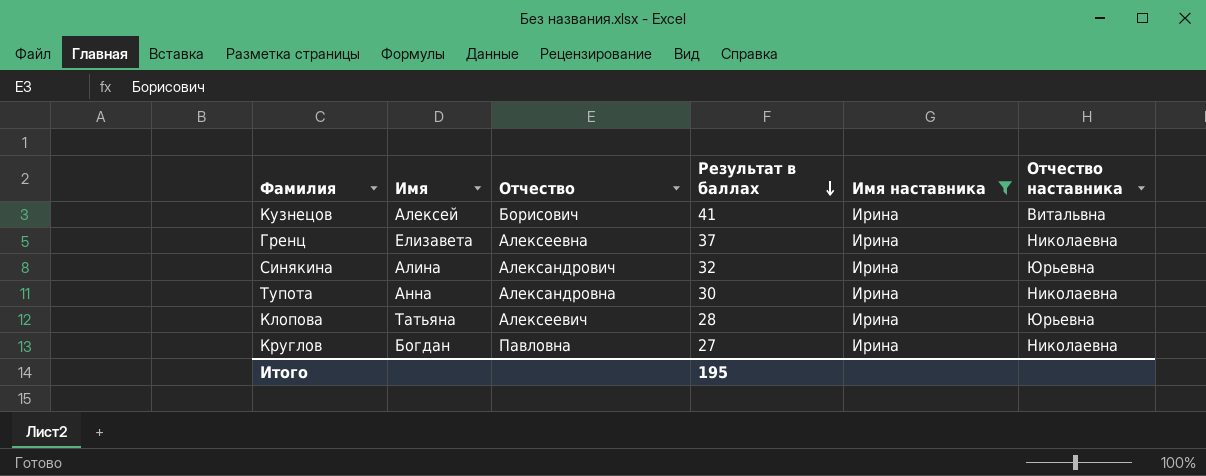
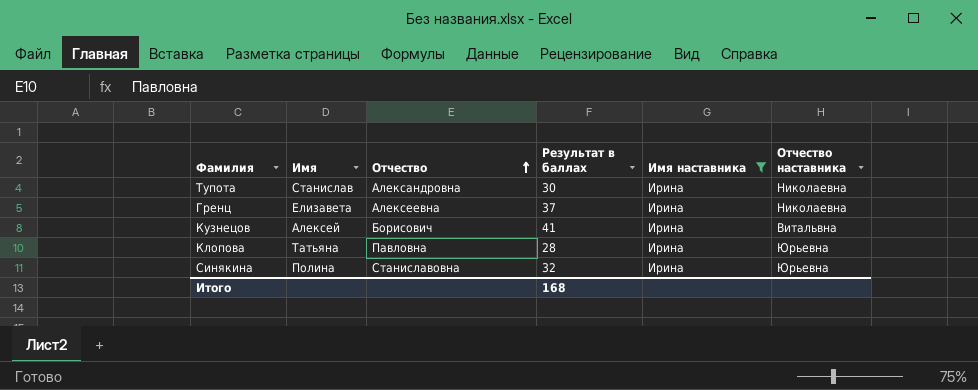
row order: Результат в баллах descending -> Отчество ascending
row Круглов: Богдан | Павловна | 27 | Ирина | Николаевна -> none
Тупота | Имя: Анна -> Станислав
Клопова | Отчество: Алексеевич -> Павловна
Синякина | Имя: Алина -> Полина
Синякина | Отчество: Александрович -> Станиславовна
Итого | Результат в баллах: 195 -> 168

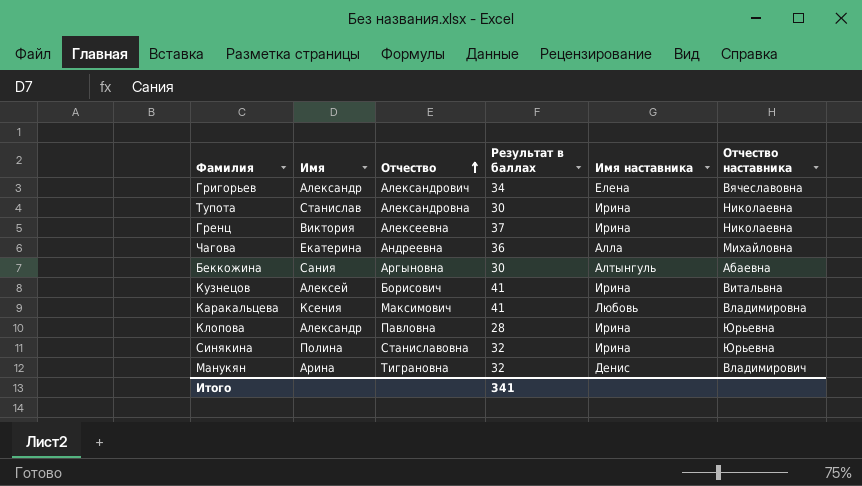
filter: Имя наставника = Ирина -> none
Гренц | Имя: Елизавета -> Виктория
Клопова | Имя: Татьяна -> Александр
Итого | Результат в баллах: 168 -> 341

